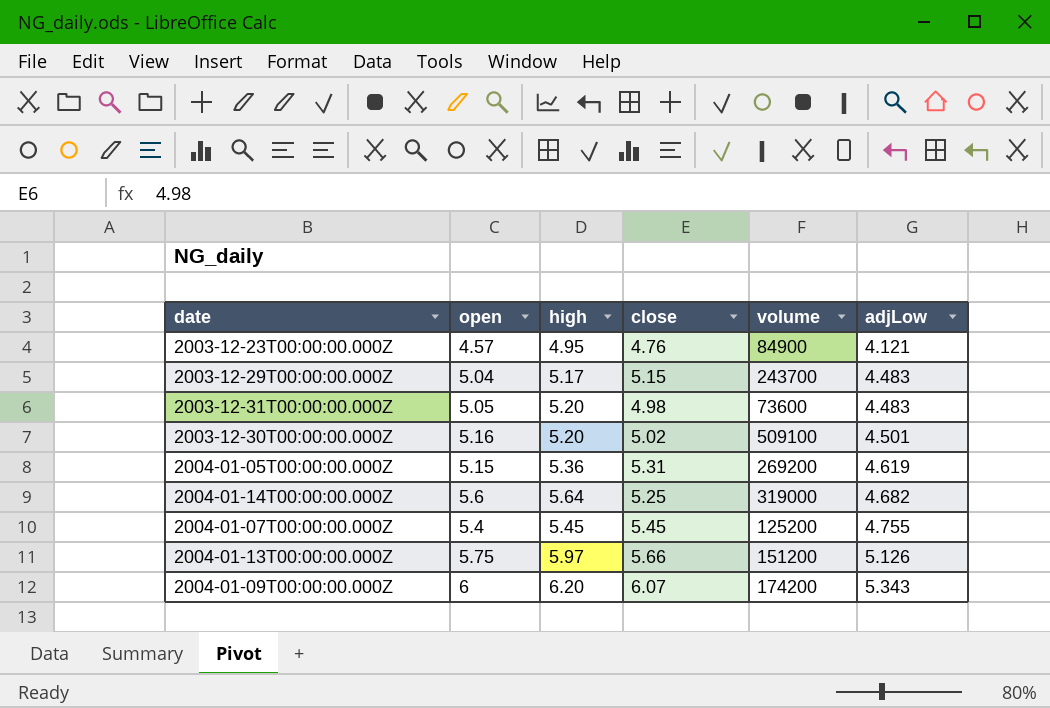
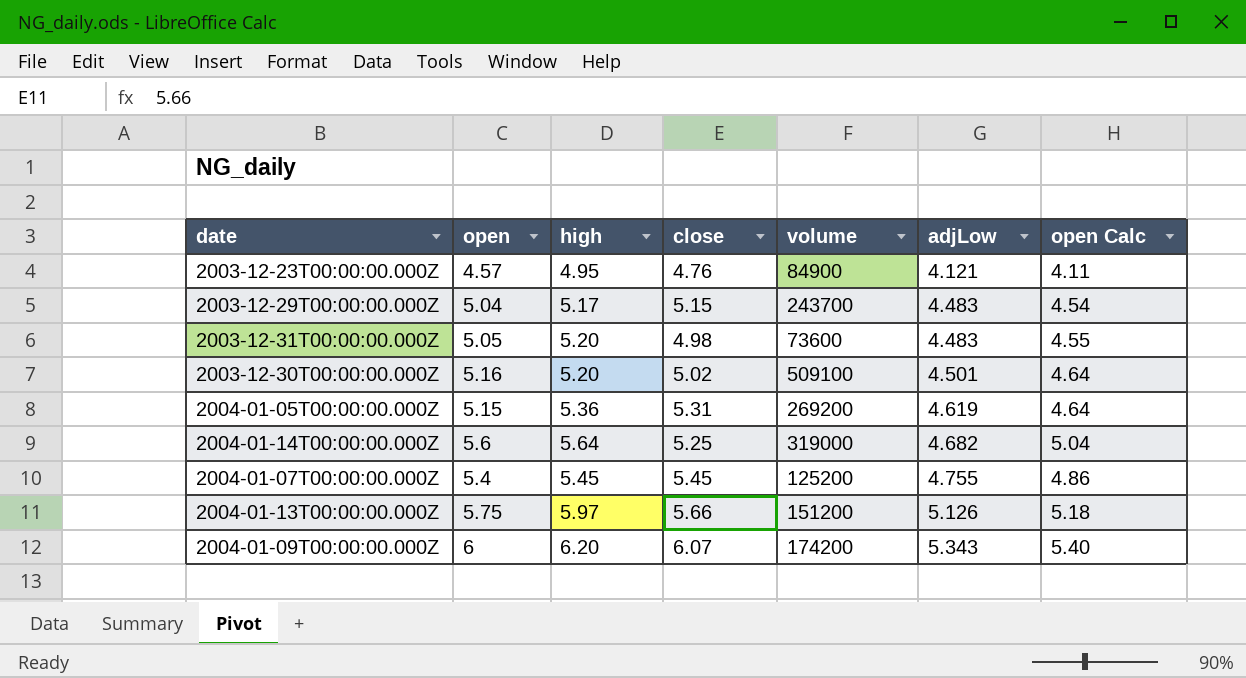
column open Calc | formula: none -> [open] * 0.9

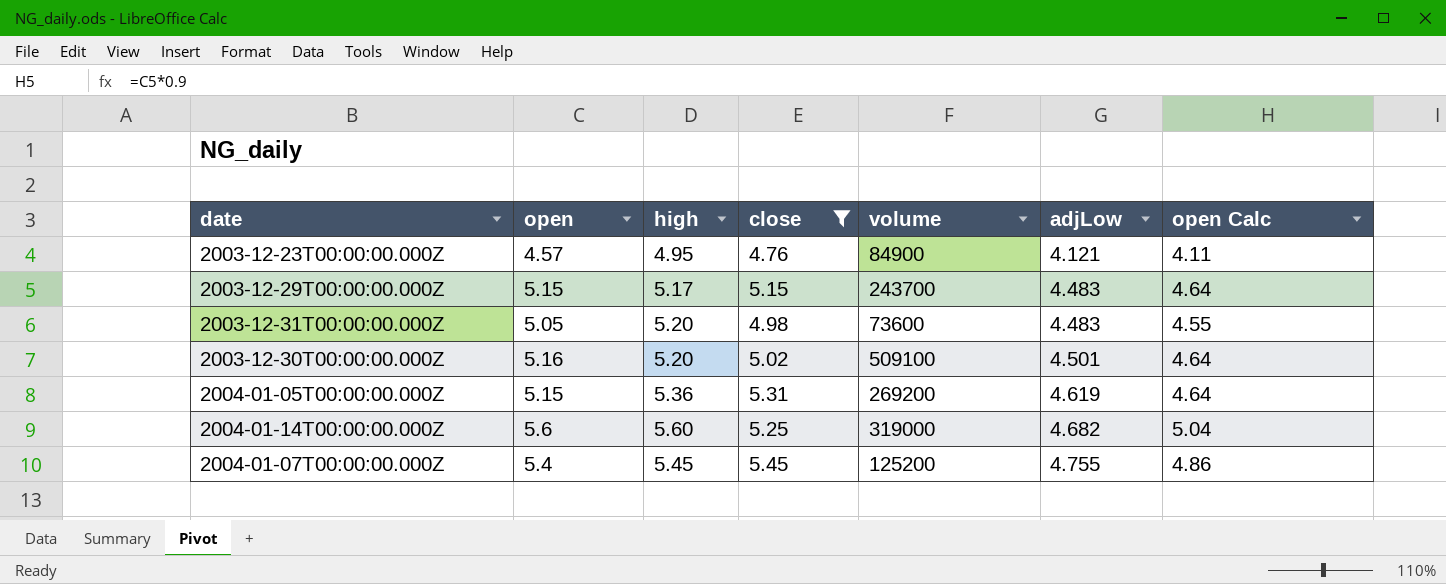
filter: none -> close <= 5.45
2003-12-29T00:00:00.000Z | open: 5.04 -> 5.15
2003-12-29T00:00:00.000Z | open Calc: 4.54 -> 4.64
2004-01-14T00:00:00.000Z | high: 5.64 -> 5.60

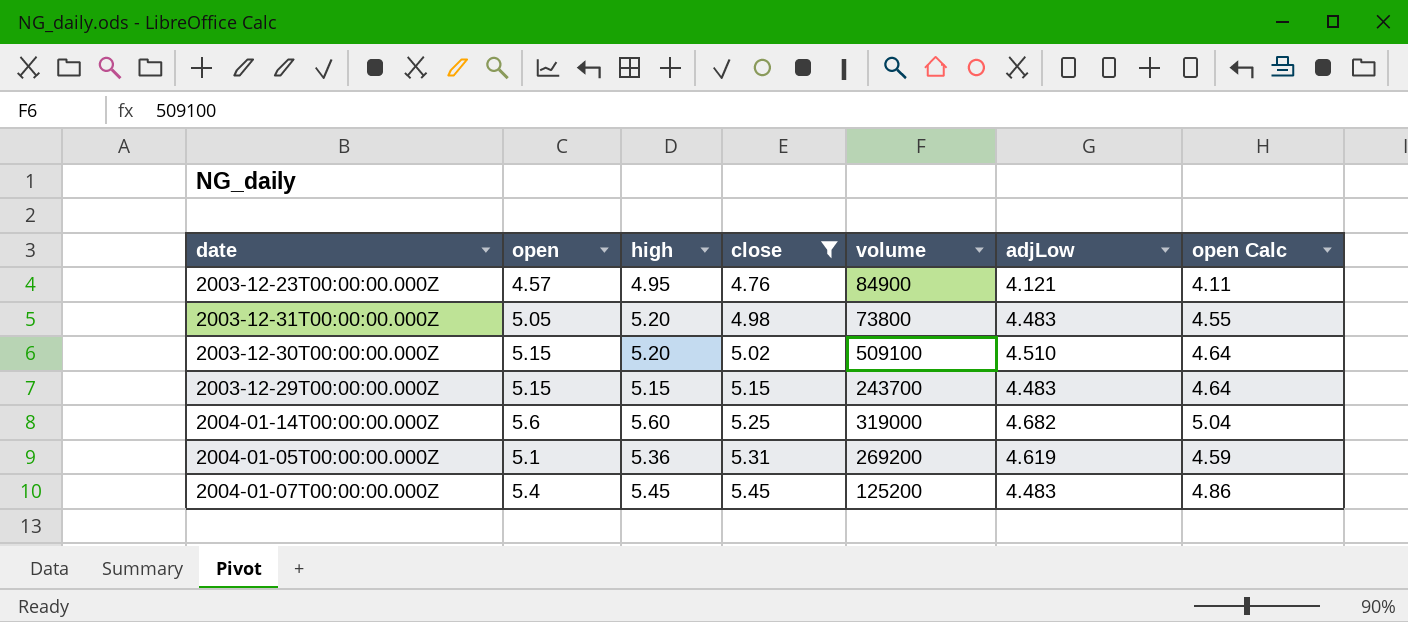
row order: adjLow ascending -> close ascending
2003-12-31T00:00:00.000Z | volume: 73600 -> 73800
2003-12-30T00:00:00.000Z | open: 5.16 -> 5.15
2003-12-30T00:00:00.000Z | adjLow: 4.501 -> 4.510
2003-12-29T00:00:00.000Z | high: 5.17 -> 5.15
2004-01-05T00:00:00.000Z | open: 5.15 -> 5.1
2004-01-05T00:00:00.000Z | open Calc: 4.64 -> 4.59
2004-01-07T00:00:00.000Z | adjLow: 4.755 -> 4.483

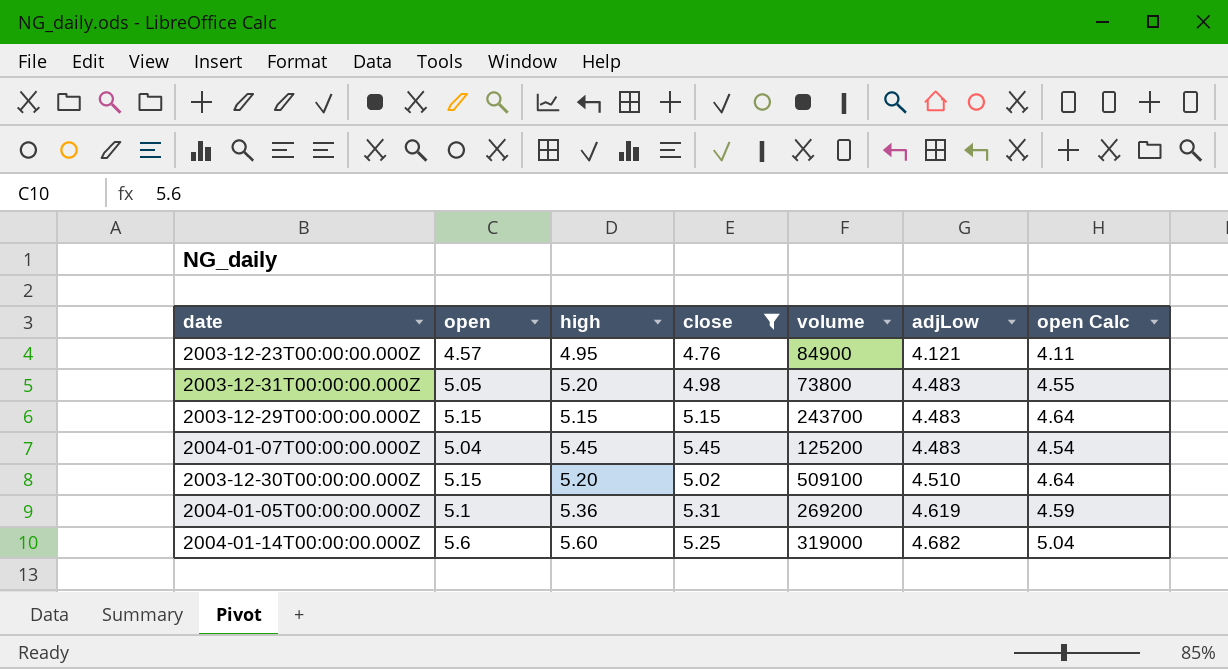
row order: close ascending -> adjLow ascending
2004-01-07T00:00:00.000Z | open: 5.4 -> 5.04
2004-01-07T00:00:00.000Z | open Calc: 4.86 -> 4.54

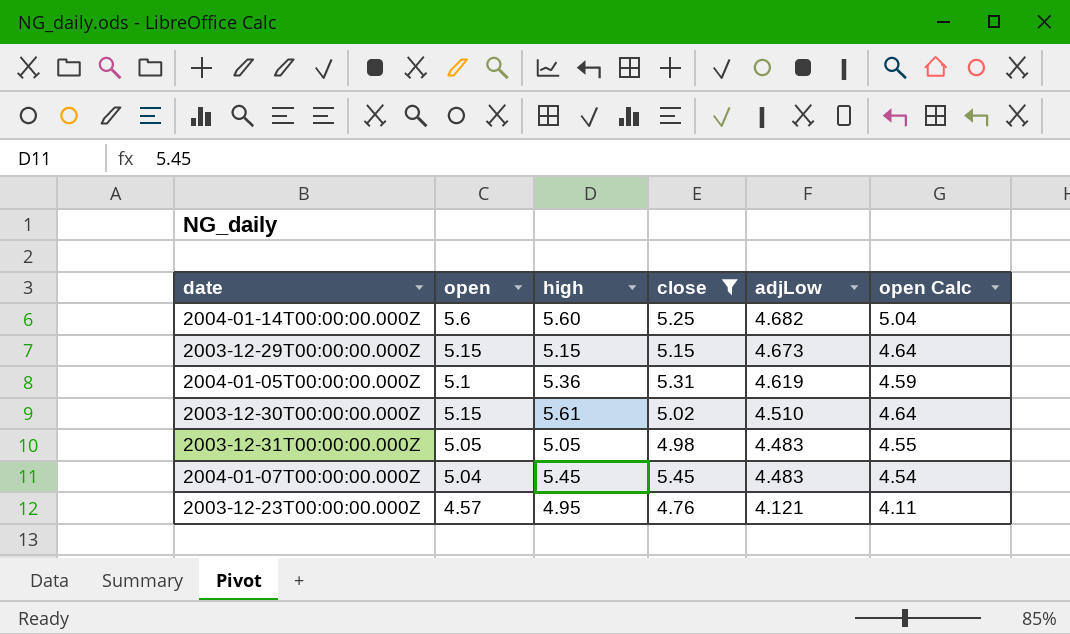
row order: adjLow ascending -> adjLow descending
column volume | position: 5 -> none
2003-12-29T00:00:00.000Z | adjLow: 4.483 -> 4.673
2003-12-30T00:00:00.000Z | high: 5.20 -> 5.61
2003-12-31T00:00:00.000Z | high: 5.20 -> 5.05

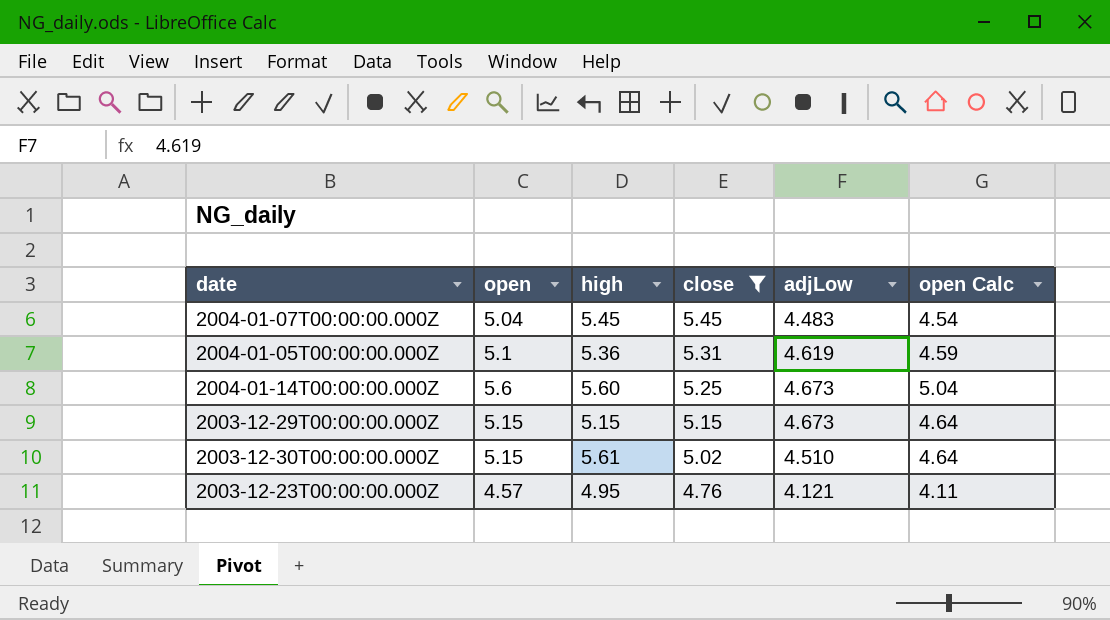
row order: adjLow descending -> close descending
row 2003-12-31T00:00:00.000Z: 5.05 | 5.05 | 4.98 | 4.483 | 4.55 -> none
2004-01-14T00:00:00.000Z | adjLow: 4.682 -> 4.673

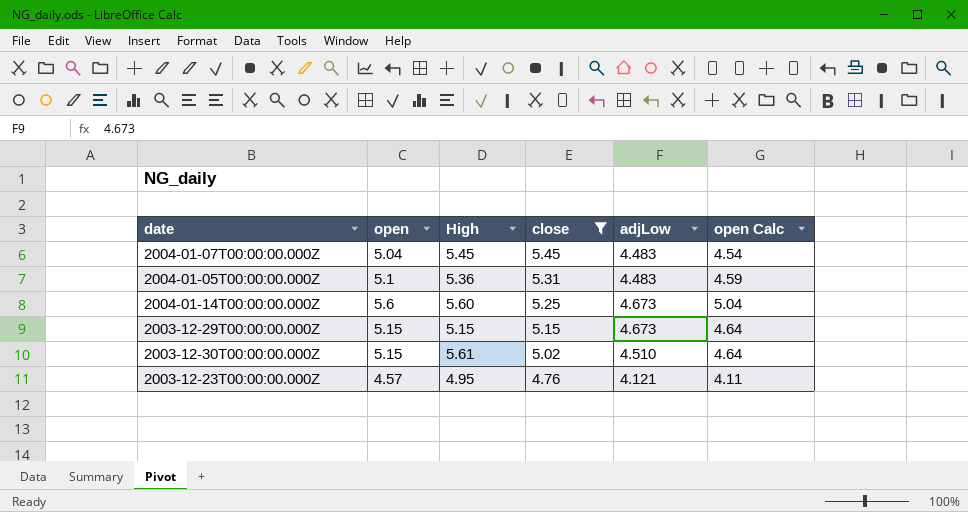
column name: high -> High
2004-01-05T00:00:00.000Z | adjLow: 4.619 -> 4.483

